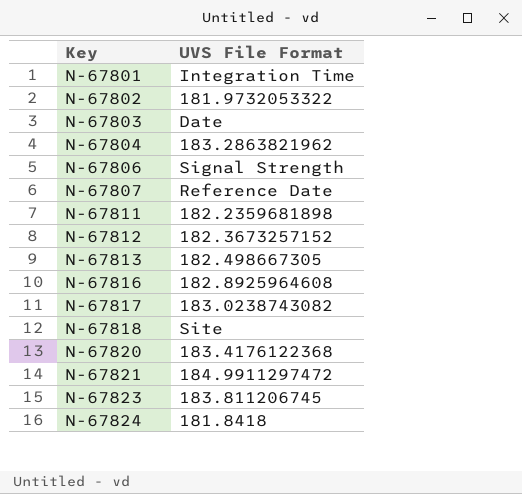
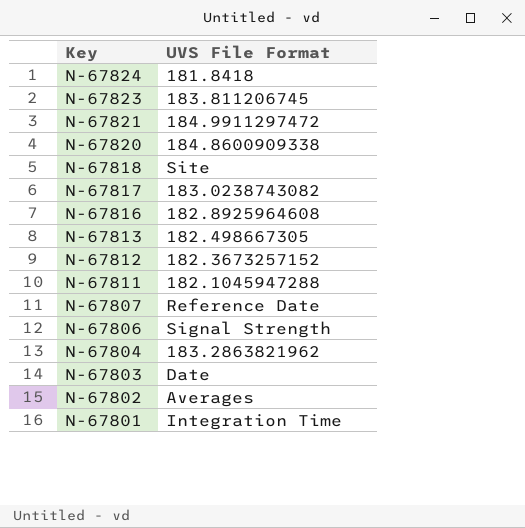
row order: Key ascending -> Key descending
N-67820 | UVS File Format: 183.4176122368 -> 184.8600909338
N-67811 | UVS File Format: 182.2359681898 -> 182.1045947288
N-67802 | UVS File Format: 181.9732053322 -> Averages

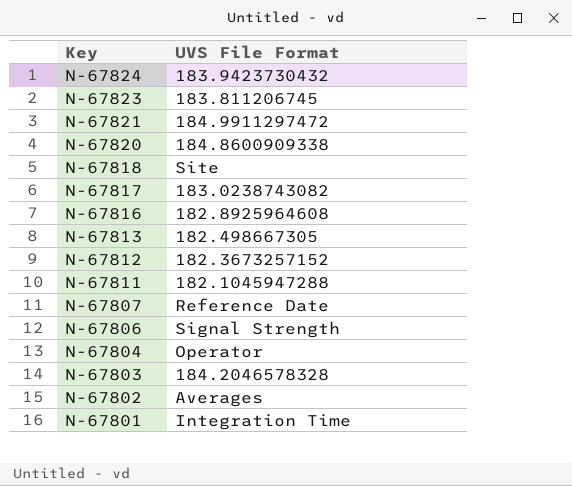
N-67824 | UVS File Format: 181.8418 -> 183.9423730432
N-67804 | UVS File Format: 183.2863821962 -> Operator
N-67803 | UVS File Format: Date -> 184.2046578328

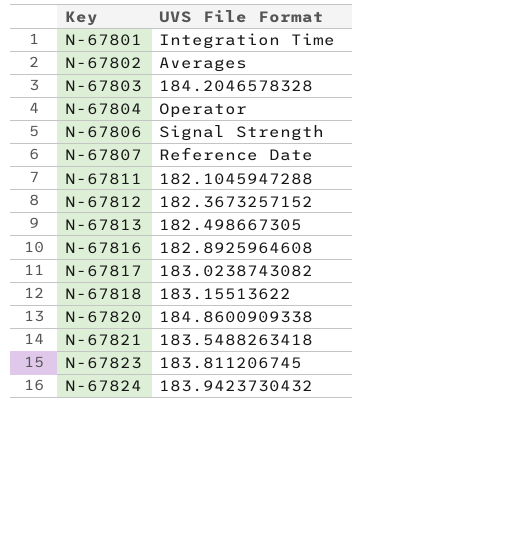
row order: Key descending -> Key ascending
N-67818 | UVS File Format: Site -> 183.15513622
N-67821 | UVS File Format: 184.9911297472 -> 183.5488263418

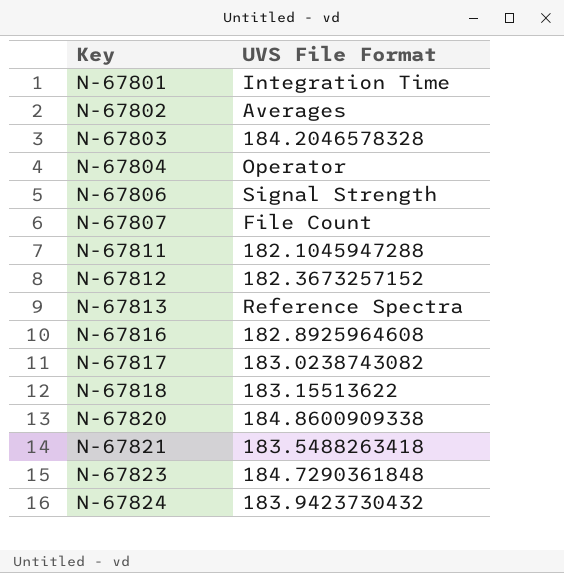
N-67807 | UVS File Format: Reference Date -> File Count
N-67813 | UVS File Format: 182.498667305 -> Reference Spectra
N-67823 | UVS File Format: 183.811206745 -> 184.7290361848

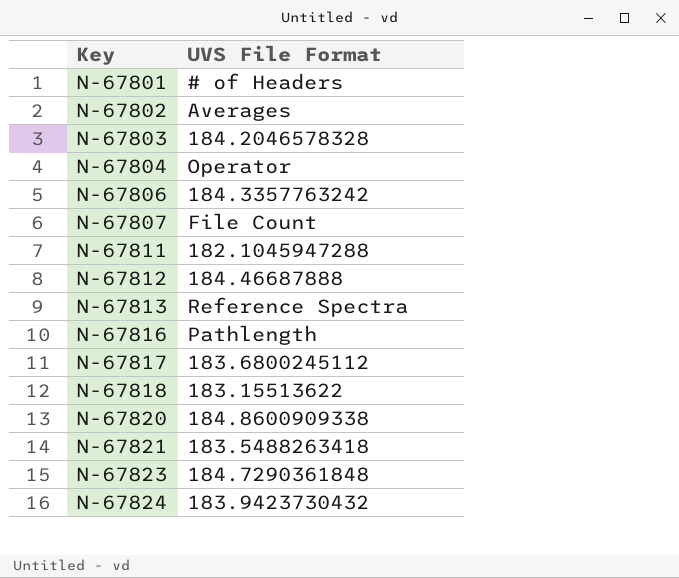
N-67801 | UVS File Format: Integration Time -> # of Headers
N-67806 | UVS File Format: Signal Strength -> 184.3357763242
N-67812 | UVS File Format: 182.3673257152 -> 184.46687888
N-67816 | UVS File Format: 182.8925964608 -> Pathlength
N-67817 | UVS File Format: 183.0238743082 -> 183.6800245112

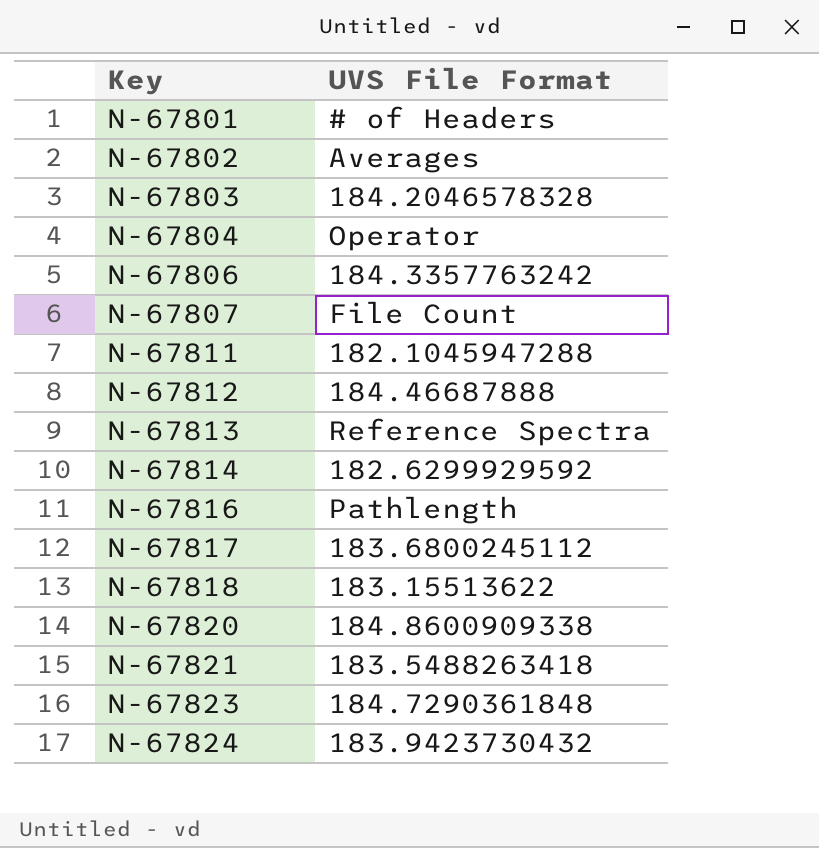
row N-67814: none -> 182.6299929592

